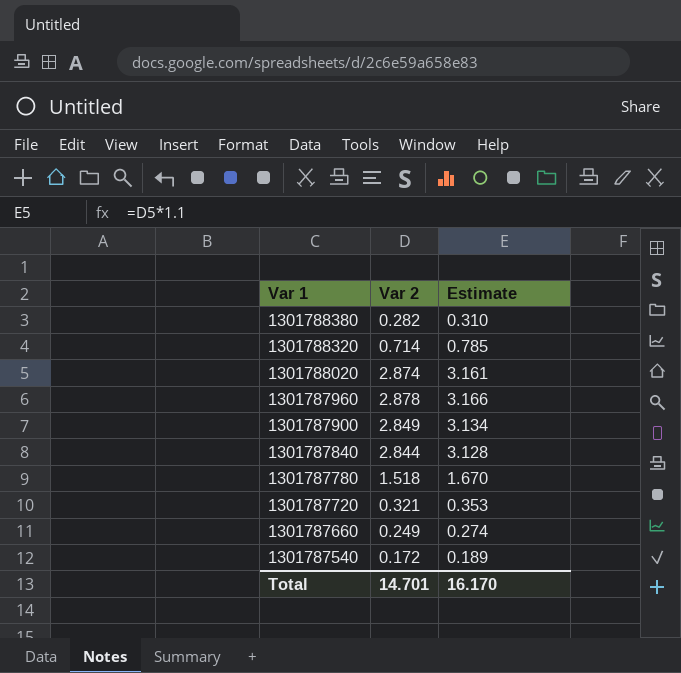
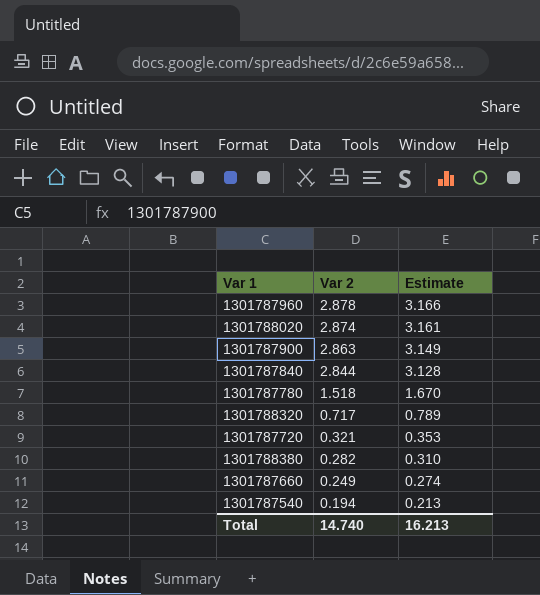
row order: Var 1 descending -> Var 2 descending
1301787900 | Var 2: 2.849 -> 2.863
1301787900 | Estimate: 3.134 -> 3.149
1301788320 | Var 2: 0.714 -> 0.717
1301788320 | Estimate: 0.785 -> 0.789
1301787540 | Var 2: 0.172 -> 0.194
1301787540 | Estimate: 0.189 -> 0.213
Total | Var 2: 14.701 -> 14.740
Total | Estimate: 16.170 -> 16.213

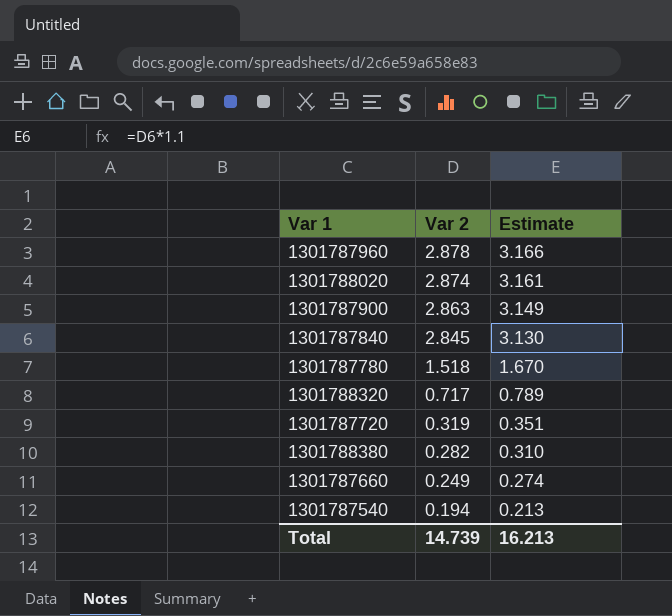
1301787840 | Var 2: 2.844 -> 2.845
1301787840 | Estimate: 3.128 -> 3.130
1301787720 | Var 2: 0.321 -> 0.319
1301787720 | Estimate: 0.353 -> 0.351
Total | Var 2: 14.740 -> 14.739

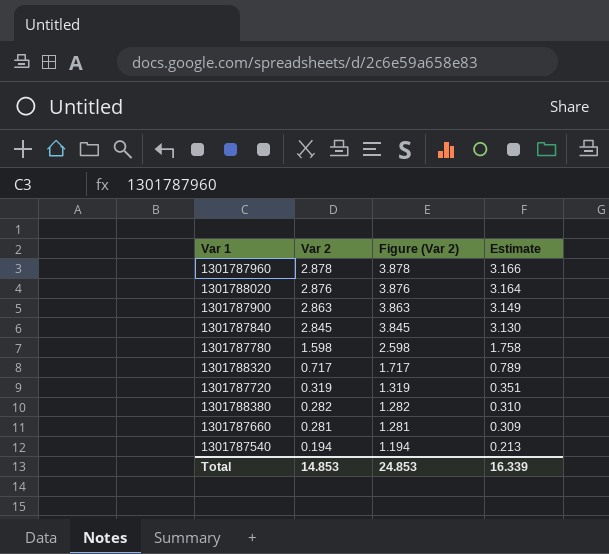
column Figure (Var 2) | formula: none -> [Var 2] + 1
1301788020 | Var 2: 2.874 -> 2.876
1301788020 | Estimate: 3.161 -> 3.164
1301787780 | Var 2: 1.518 -> 1.598
1301787780 | Estimate: 1.670 -> 1.758
1301787660 | Var 2: 0.249 -> 0.281
1301787660 | Estimate: 0.274 -> 0.309
Total | Var 2: 14.739 -> 14.853
Total | Estimate: 16.213 -> 16.339

